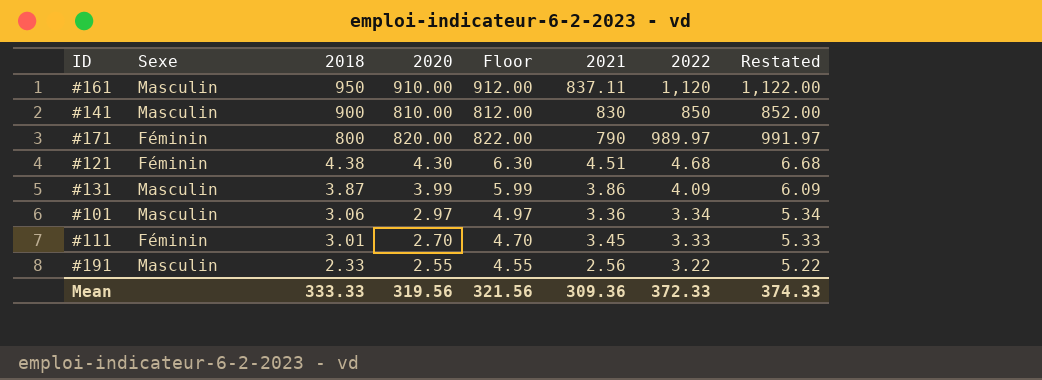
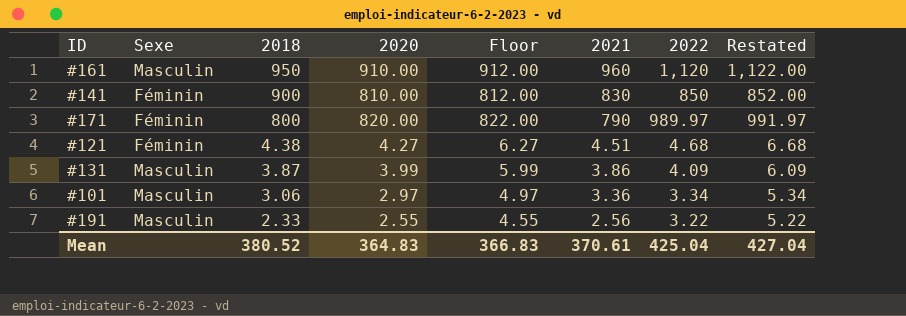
row #111: Féminin | 3.01 | 2.70 | 4.70 | 3.45 | 3.33 | 5.33 -> none
#161 | 2021: 837.11 -> 960
#141 | Sexe: Masculin -> Féminin
#121 | 2020: 4.30 -> 4.27
#121 | Floor: 6.30 -> 6.27
Mean | 2018: 333.33 -> 380.52
Mean | 2020: 319.56 -> 364.83
Mean | Floor: 321.56 -> 366.83
Mean | 2021: 309.36 -> 370.61
Mean | 2022: 372.33 -> 425.04
Mean | Restated: 374.33 -> 427.04

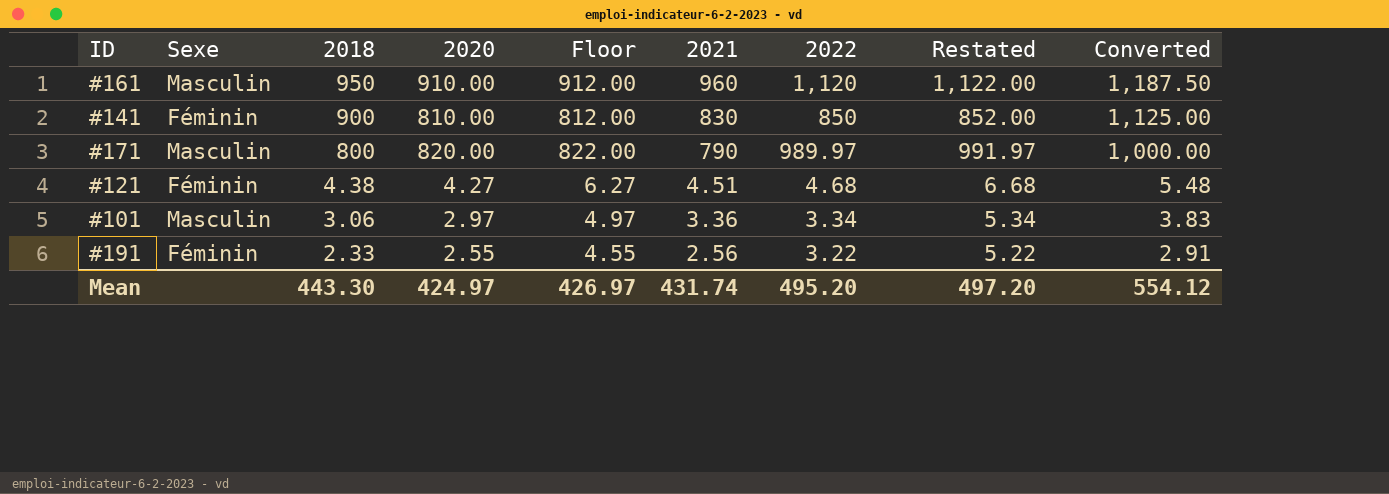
column Converted | formula: none -> [2018] * 1.25
row #131: Masculin | 3.87 | 3.99 | 5.99 | 3.86 | 4.09 | 6.09 -> none
#171 | Sexe: Féminin -> Masculin
#191 | Sexe: Masculin -> Féminin
Mean | 2018: 380.52 -> 443.30
Mean | 2020: 364.83 -> 424.97
Mean | Floor: 366.83 -> 426.97
Mean | 2021: 370.61 -> 431.74
Mean | 2022: 425.04 -> 495.20
Mean | Restated: 427.04 -> 497.20

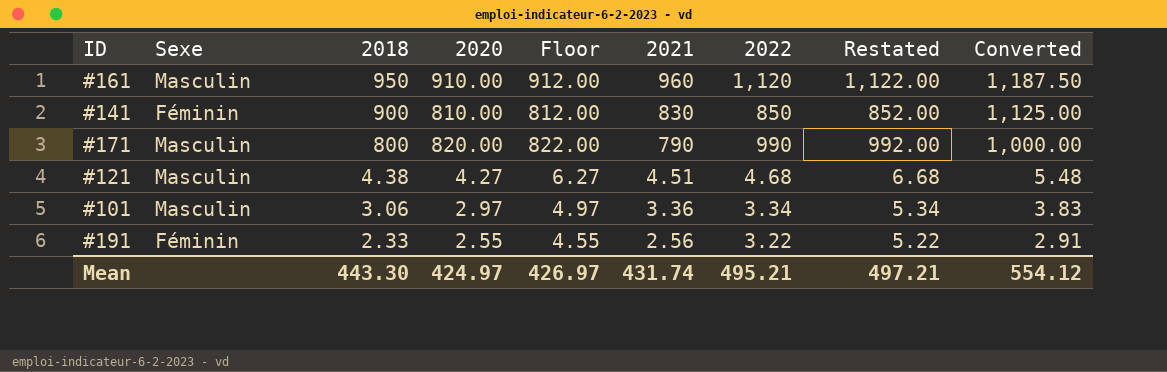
#171 | 2022: 989.97 -> 990
#171 | Restated: 991.97 -> 992.00
#121 | Sexe: Féminin -> Masculin
Mean | 2022: 495.20 -> 495.21
Mean | Restated: 497.20 -> 497.21

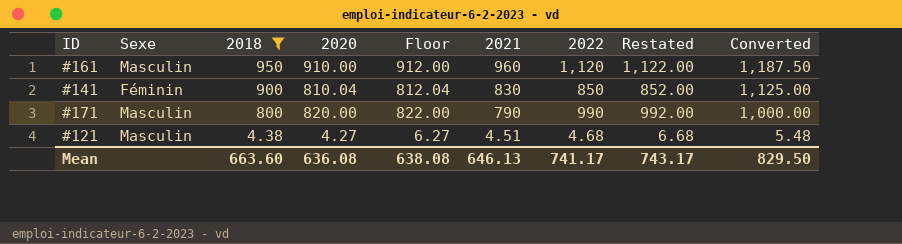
filter: none -> 2018 >= 4.38
#141 | 2020: 810.00 -> 810.04
#141 | Floor: 812.00 -> 812.04
Mean | 2018: 443.30 -> 663.60
Mean | 2020: 424.97 -> 636.08
Mean | Floor: 426.97 -> 638.08
Mean | 2021: 431.74 -> 646.13
Mean | 2022: 495.21 -> 741.17
Mean | Restated: 497.21 -> 743.17
Mean | Converted: 554.12 -> 829.50

